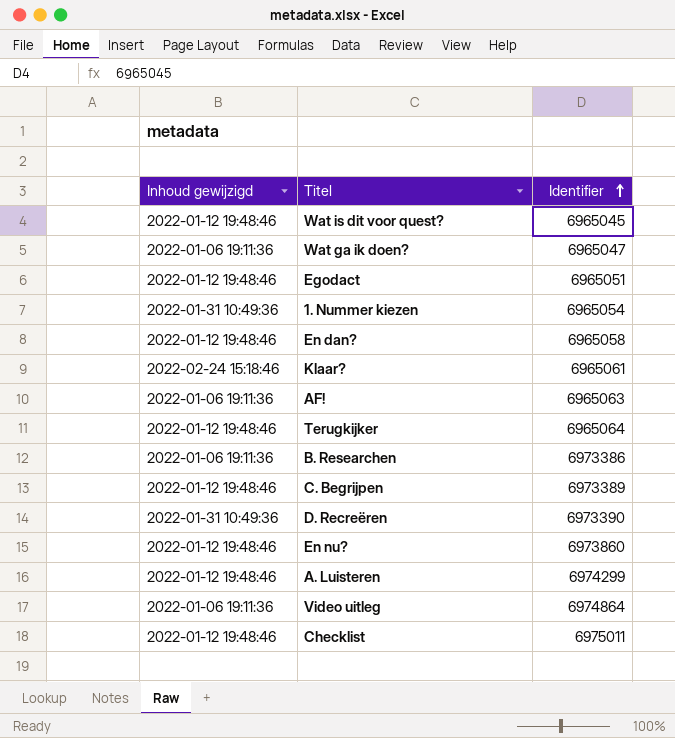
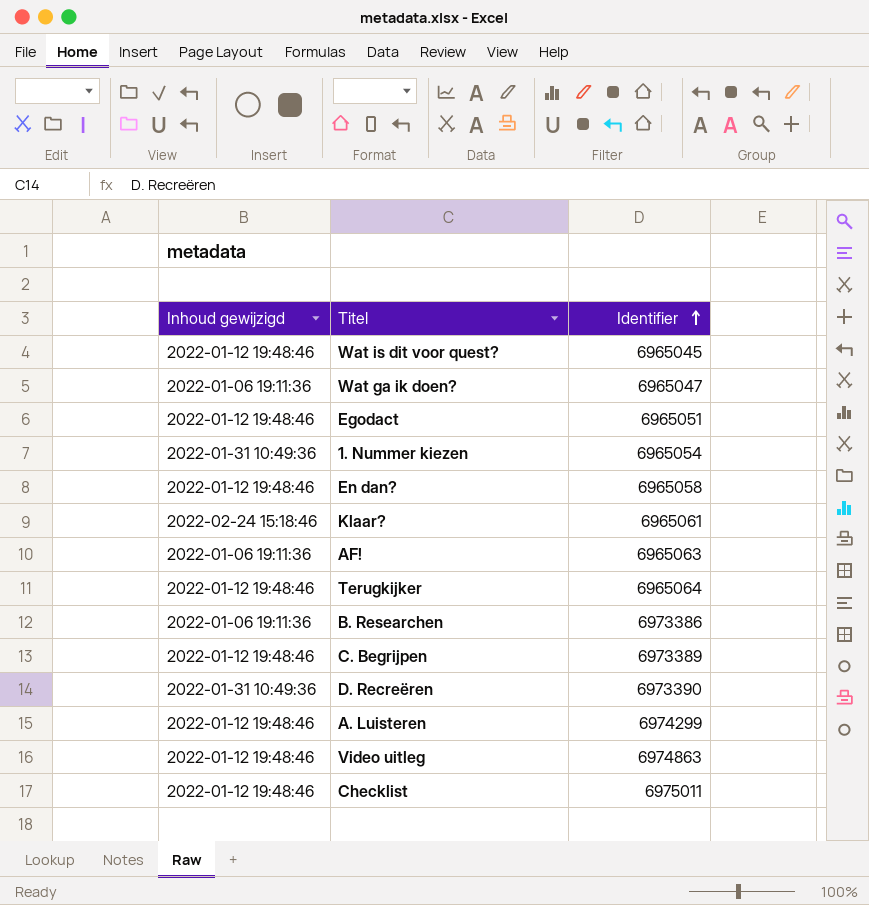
row En nu?: 2022-01-12 19:48:46 | 6973860 -> none
Video uitleg | Inhoud gewijzigd: 2022-01-06 19:11:36 -> 2022-01-12 19:48:46
Video uitleg | Identifier: 6974864 -> 6974863

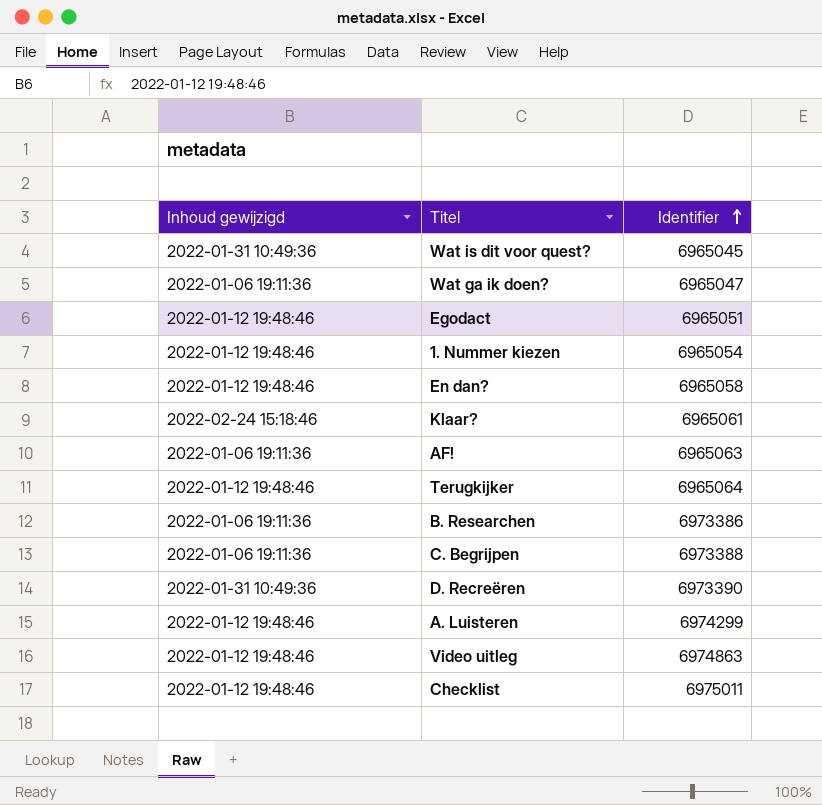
Wat is dit voor quest? | Inhoud gewijzigd: 2022-01-12 19:48:46 -> 2022-01-31 10:49:36
1. Nummer kiezen | Inhoud gewijzigd: 2022-01-31 10:49:36 -> 2022-01-12 19:48:46
C. Begrijpen | Inhoud gewijzigd: 2022-01-12 19:48:46 -> 2022-01-06 19:11:36
C. Begrijpen | Identifier: 6973389 -> 6973388

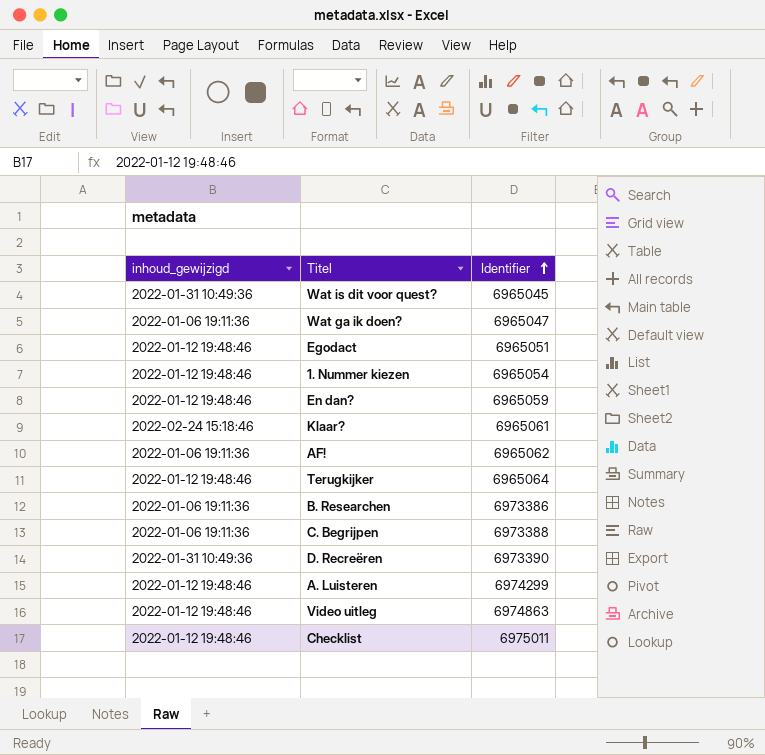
column name: Inhoud gewijzigd -> inhoud_gewijzigd
En dan? | Identifier: 6965058 -> 6965059
AF! | Identifier: 6965063 -> 6965062

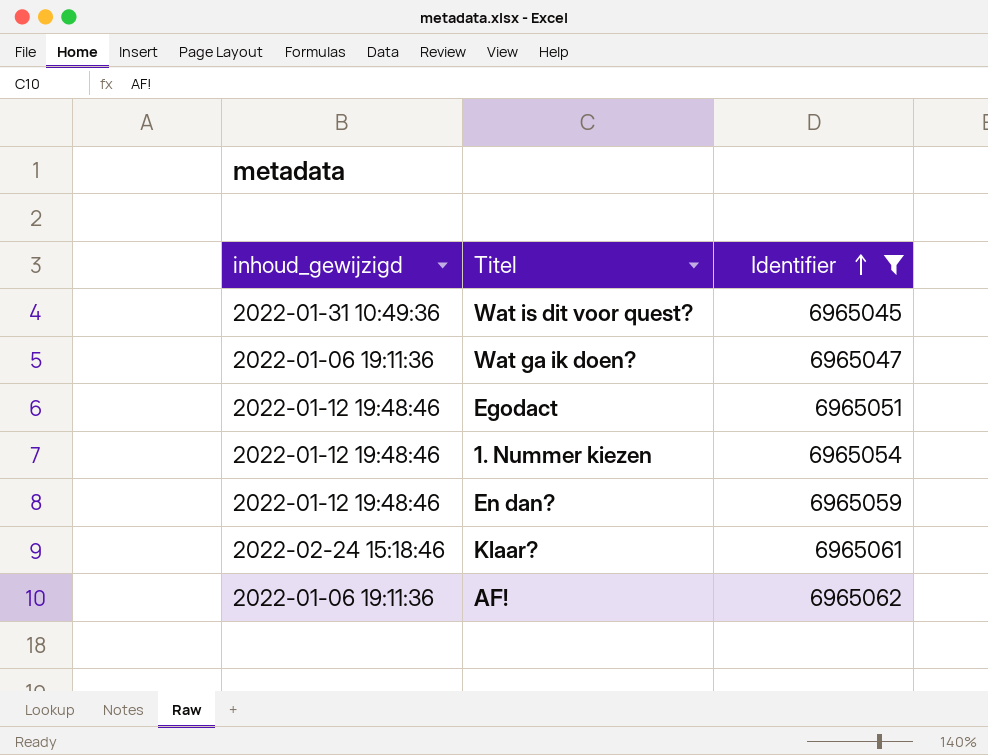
filter: none -> Identifier <= 6965062

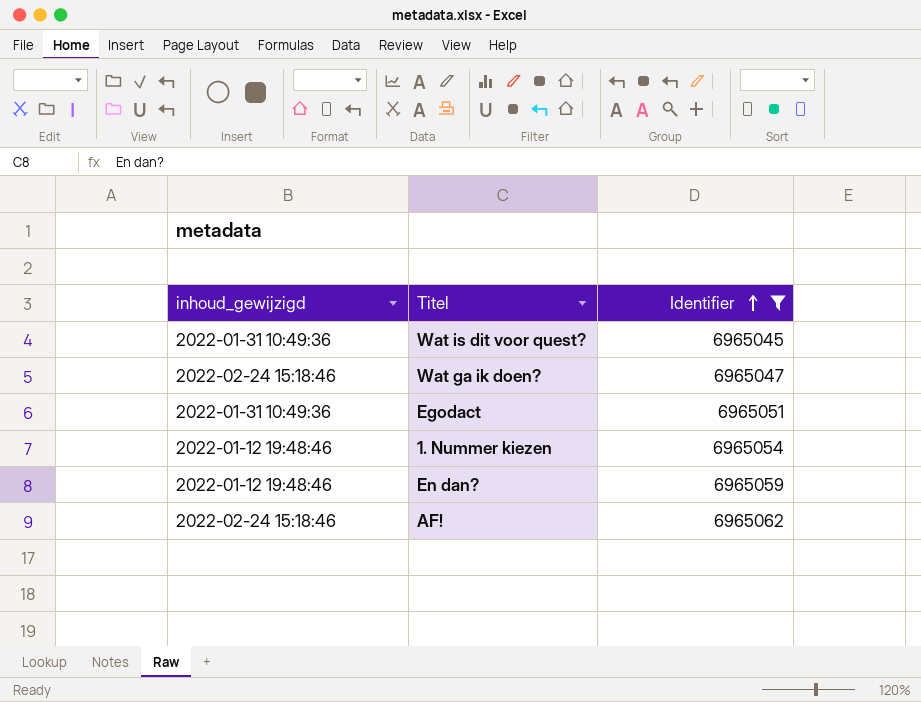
row Klaar?: 2022-02-24 15:18:46 | 6965061 -> none
Wat ga ik doen? | inhoud_gewijzigd: 2022-01-06 19:11:36 -> 2022-02-24 15:18:46
Egodact | inhoud_gewijzigd: 2022-01-12 19:48:46 -> 2022-01-31 10:49:36
AF! | inhoud_gewijzigd: 2022-01-06 19:11:36 -> 2022-02-24 15:18:46

